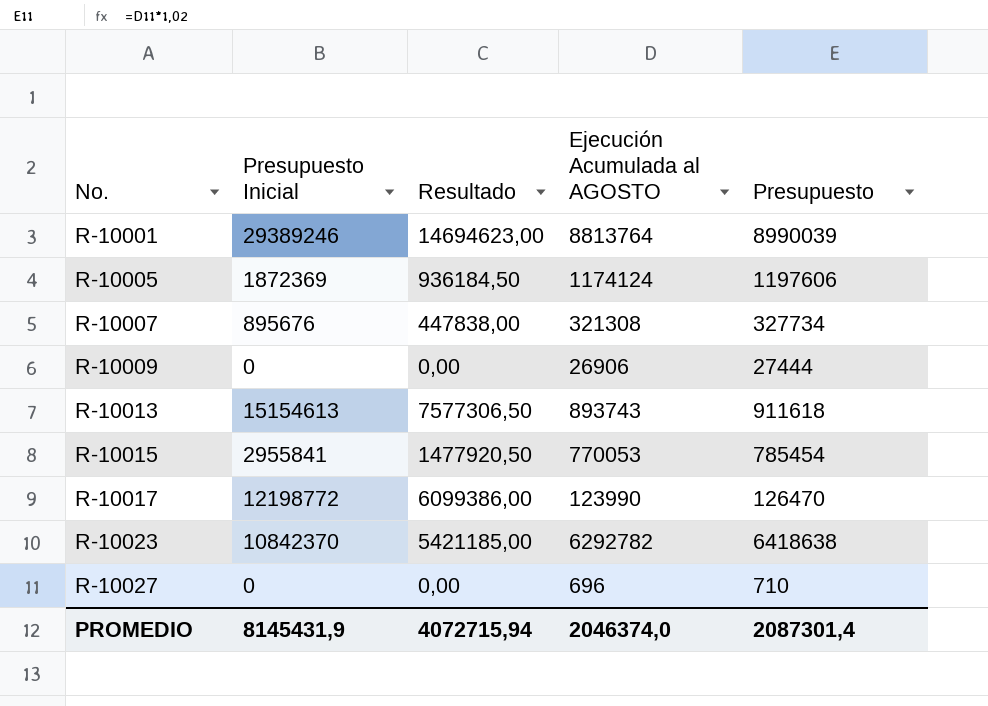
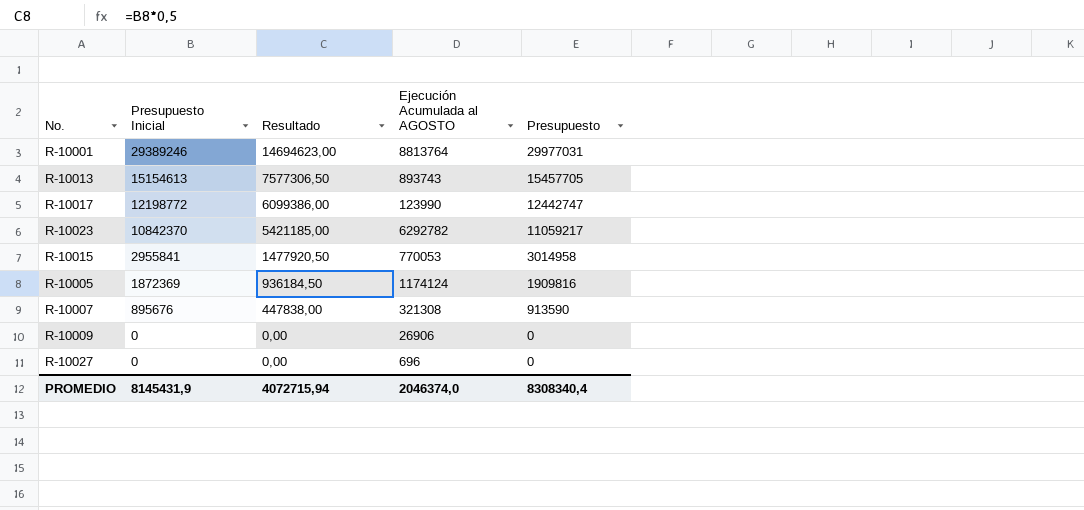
row order: No. ascending -> Presupuesto Inicial descending
column Presupuesto | formula: [Ejecución Acumulada al AGOSTO] * 1,02 -> [Presupuesto Inicial] * 1,02
PROMEDIO | Presupuesto: 2087301,4 -> 8308340,4

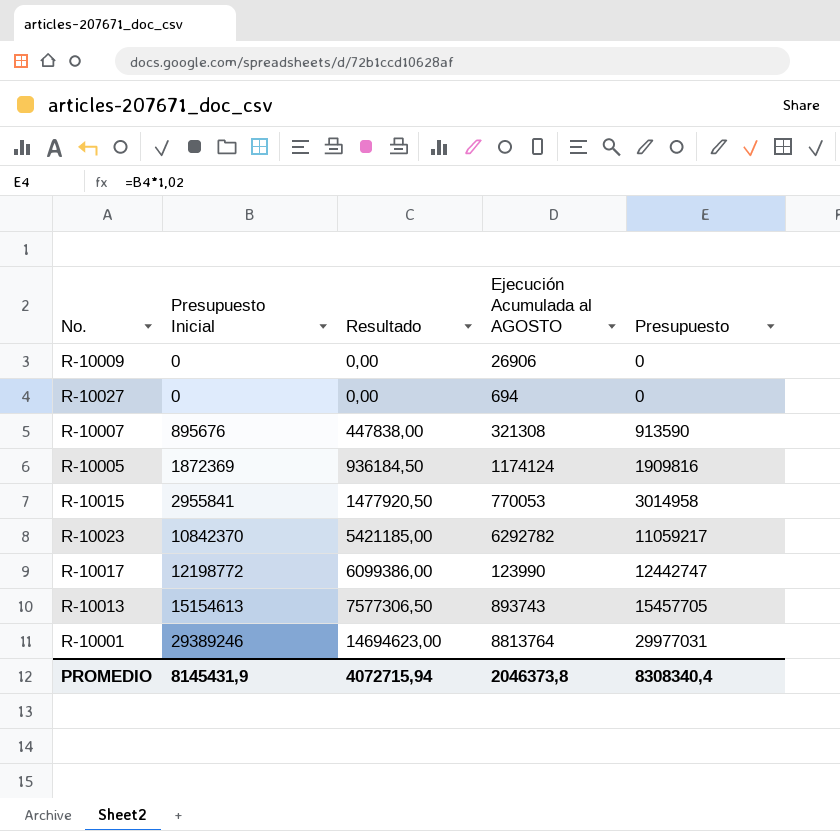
row order: Presupuesto Inicial descending -> Presupuesto Inicial ascending
R-10027 | Ejecución Acumulada al AGOSTO: 696 -> 694
PROMEDIO | Ejecución Acumulada al AGOSTO: 2046374,0 -> 2046373,8

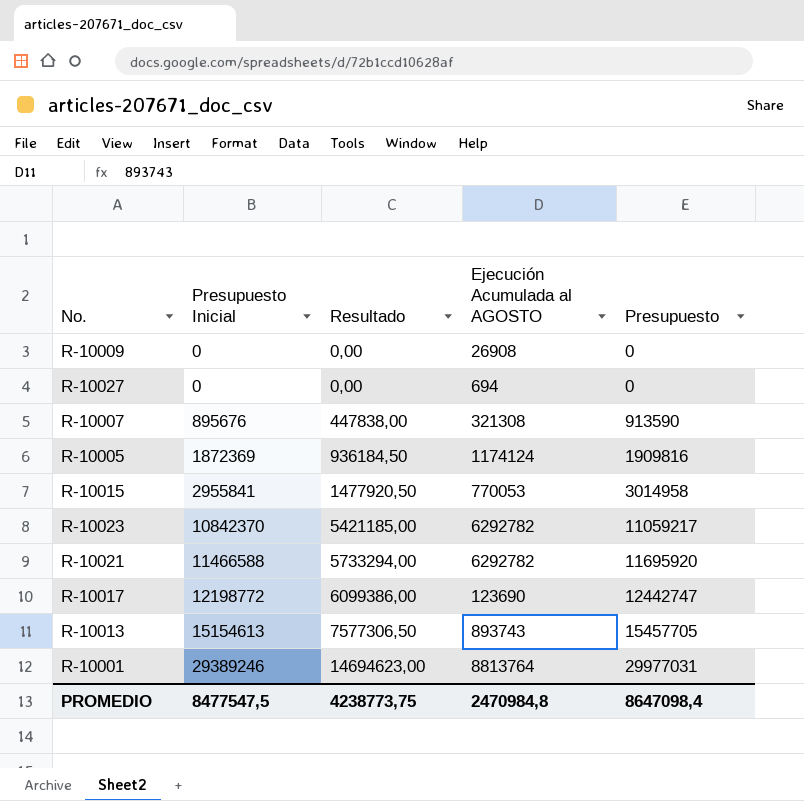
R-10009 | Ejecución Acumulada al AGOSTO: 26906 -> 26908
row R-10021: none -> 11466588 | 5733294,00 | 6292782 | 11695920
R-10017 | Ejecución Acumulada al AGOSTO: 123990 -> 123690
PROMEDIO | Presupuesto Inicial: 8145431,9 -> 8477547,5
PROMEDIO | Resultado: 4072715,94 -> 4238773,75
PROMEDIO | Ejecución Acumulada al AGOSTO: 2046373,8 -> 2470984,8
PROMEDIO | Presupuesto: 8308340,4 -> 8647098,4

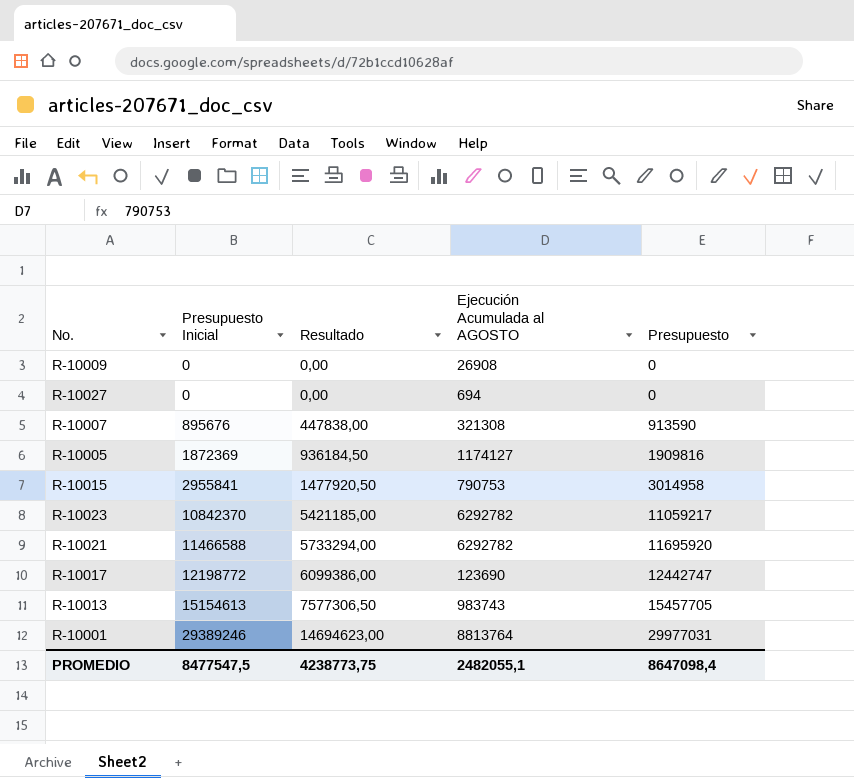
R-10005 | Ejecución Acumulada al AGOSTO: 1174124 -> 1174127
R-10015 | Ejecución Acumulada al AGOSTO: 770053 -> 790753
R-10013 | Ejecución Acumulada al AGOSTO: 893743 -> 983743
PROMEDIO | Ejecución Acumulada al AGOSTO: 2470984,8 -> 2482055,1

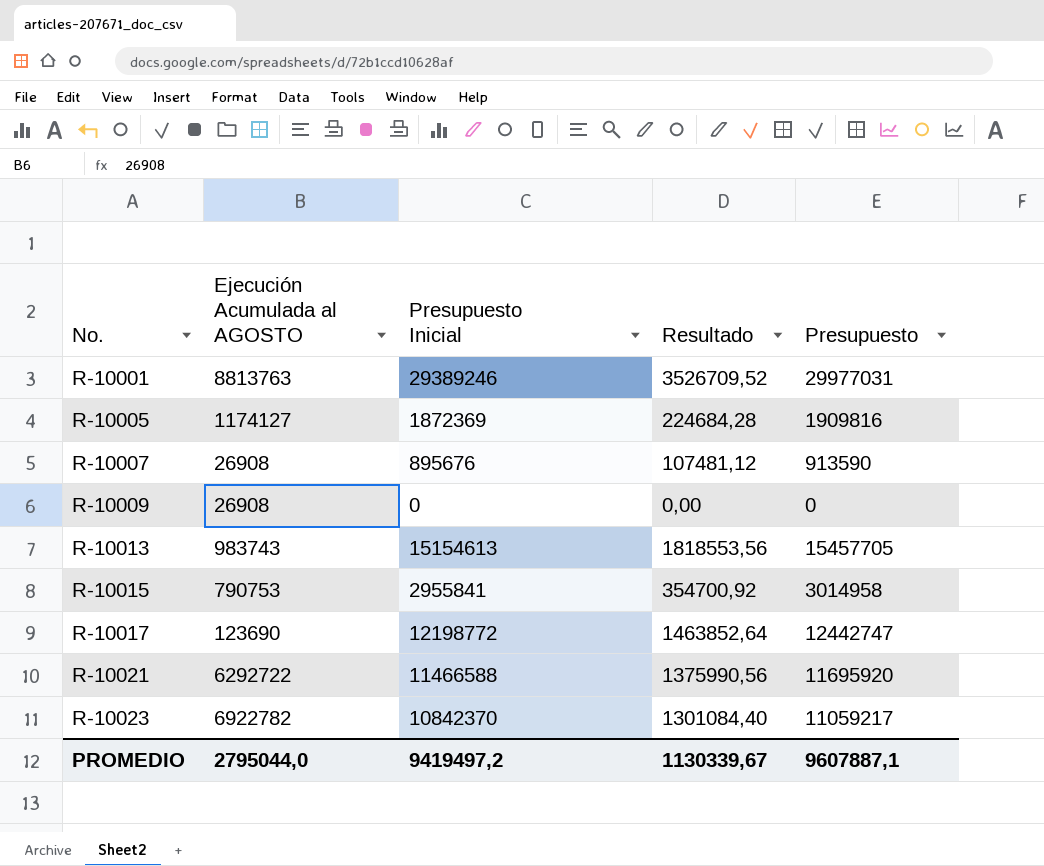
row order: Presupuesto Inicial ascending -> No. ascending
column Ejecución Acumulada al AGOSTO | position: 4 -> 2
column Resultado | formula: [Presupuesto Inicial] * 0,5 -> [Presupuesto Inicial] * 0,12
row R-10027: 0 | 0,00 | 694 | 0 -> none
R-10001 | Ejecución Acumulada al AGOSTO: 8813764 -> 8813763
R-10007 | Ejecución Acumulada al AGOSTO: 321308 -> 26908
R-10021 | Ejecución Acumulada al AGOSTO: 6292782 -> 6292722
R-10023 | Ejecución Acumulada al AGOSTO: 6292782 -> 6922782
PROMEDIO | Ejecución Acumulada al AGOSTO: 2482055,1 -> 2795044,0
PROMEDIO | Presupuesto Inicial: 8477547,5 -> 9419497,2
PROMEDIO | Resultado: 4238773,75 -> 1130339,67
PROMEDIO | Presupuesto: 8647098,4 -> 9607887,1

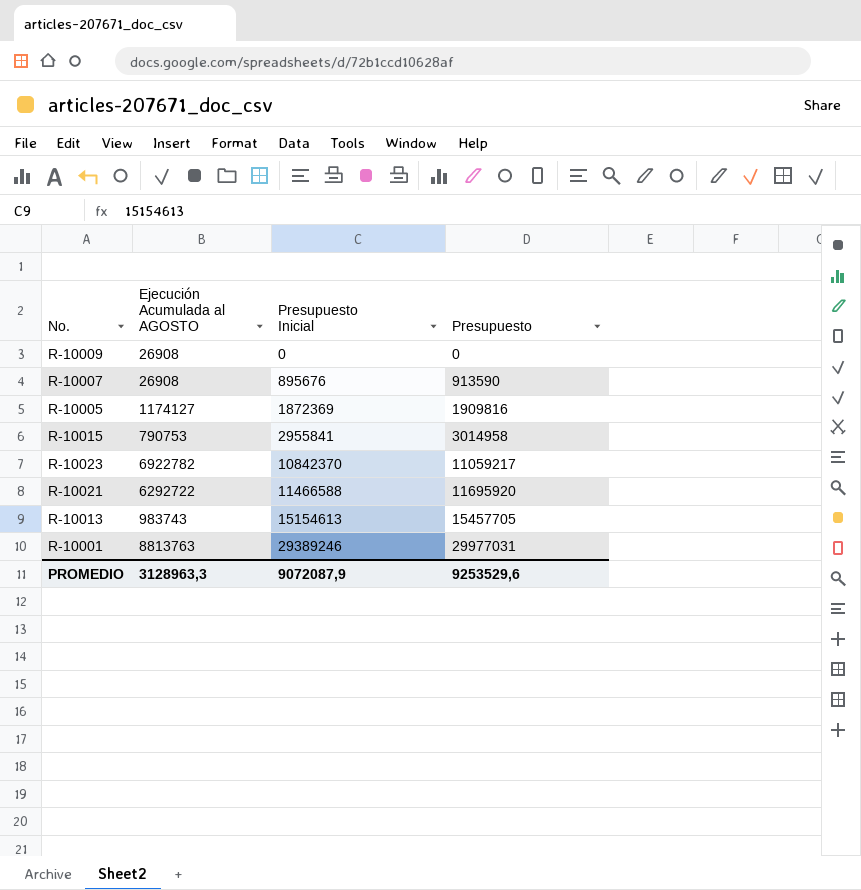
row order: No. ascending -> Presupuesto Inicial ascending
column Resultado | formula: [Presupuesto Inicial] * 0,12 -> none
row R-10017: 123690 | 12198772 | 1463852,64 | 12442747 -> none
PROMEDIO | Ejecución Acumulada al AGOSTO: 2795044,0 -> 3128963,3
PROMEDIO | Presupuesto Inicial: 9419497,2 -> 9072087,9
PROMEDIO | Presupuesto: 9607887,1 -> 9253529,6

